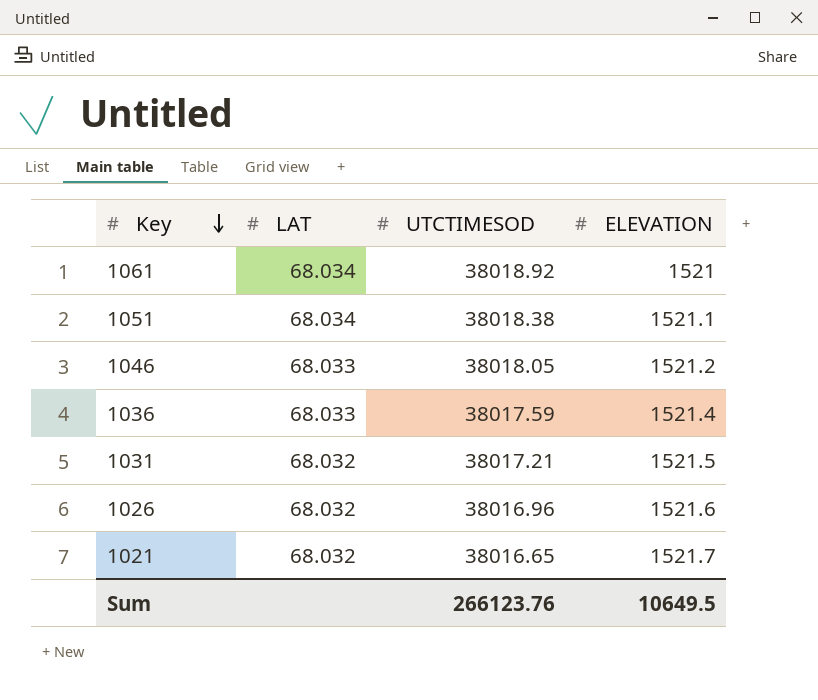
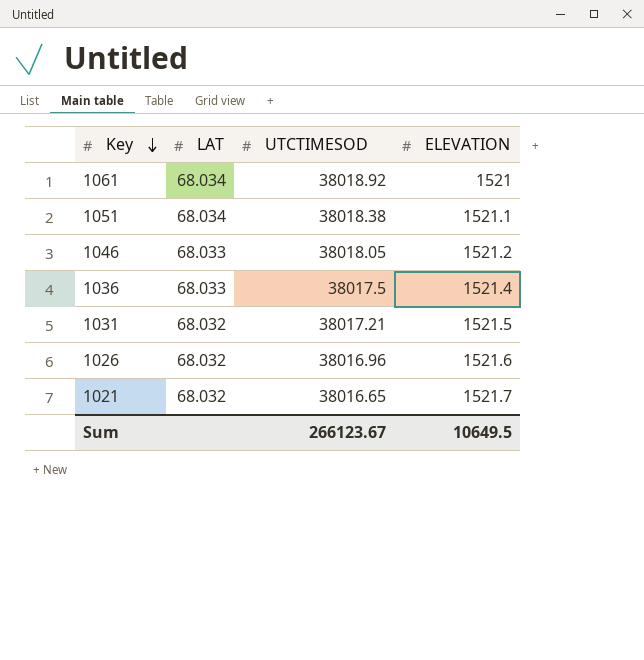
1036 | UTCTIMESOD: 38017.59 -> 38017.5
Sum | UTCTIMESOD: 266123.76 -> 266123.67

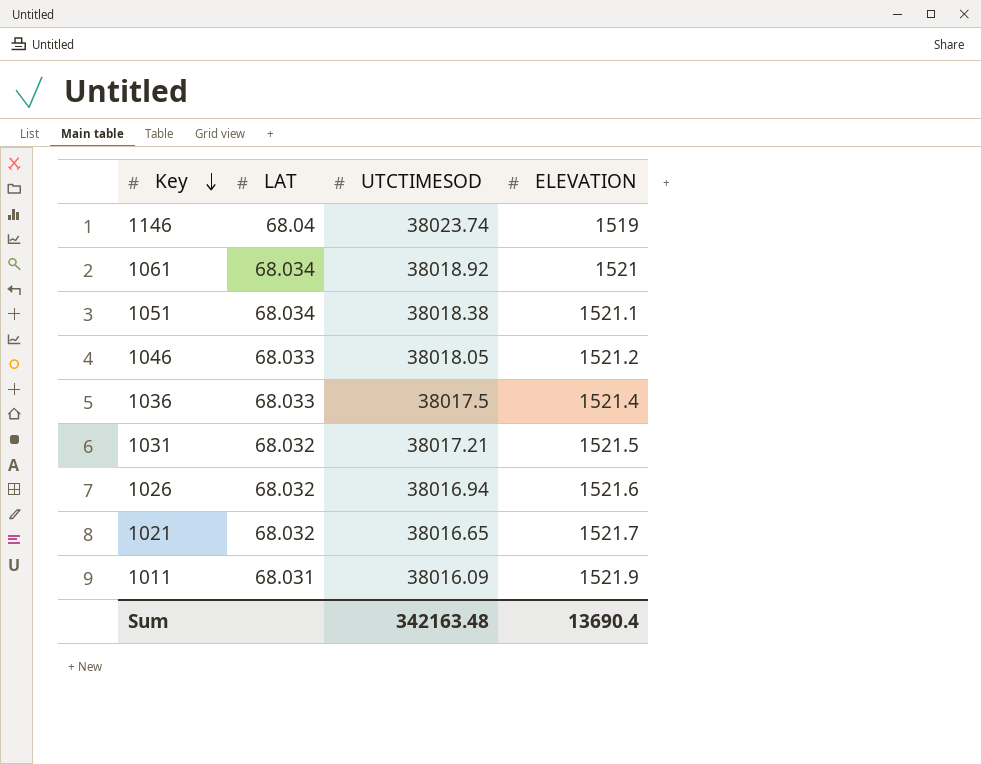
row 1146: none -> 68.04 | 38023.74 | 1519
1026 | UTCTIMESOD: 38016.96 -> 38016.94
row 1011: none -> 68.031 | 38016.09 | 1521.9
Sum | UTCTIMESOD: 266123.67 -> 342163.48
Sum | ELEVATION: 10649.5 -> 13690.4

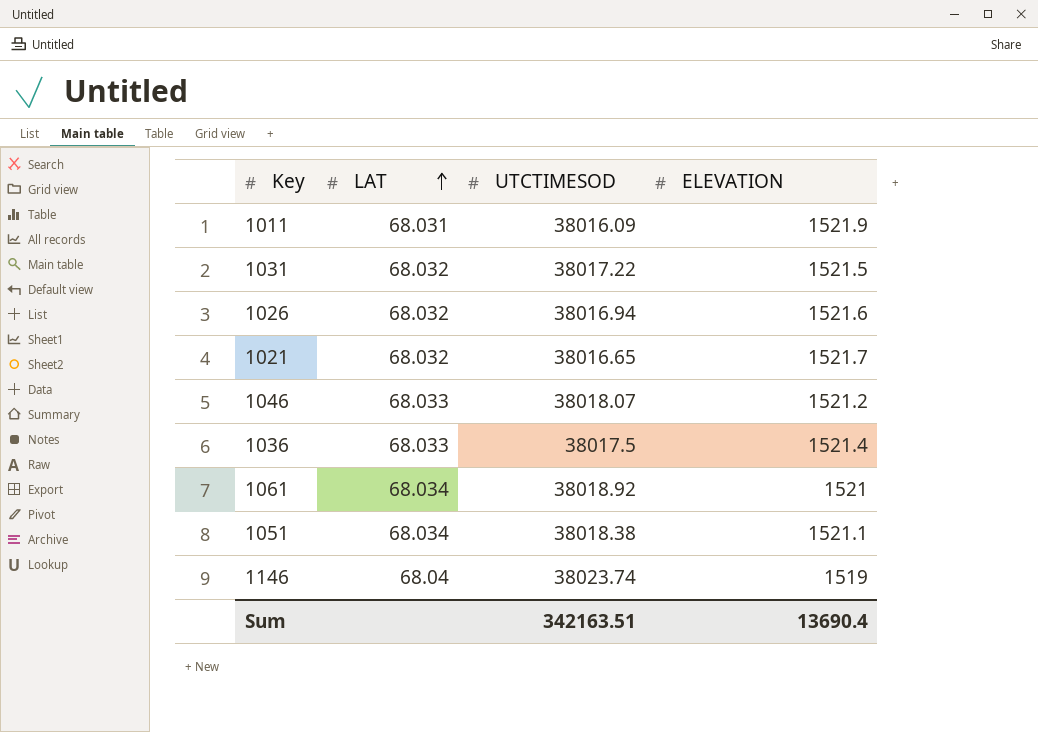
row order: Key descending -> LAT ascending
1031 | UTCTIMESOD: 38017.21 -> 38017.22
1046 | UTCTIMESOD: 38018.05 -> 38018.07
Sum | UTCTIMESOD: 342163.48 -> 342163.51

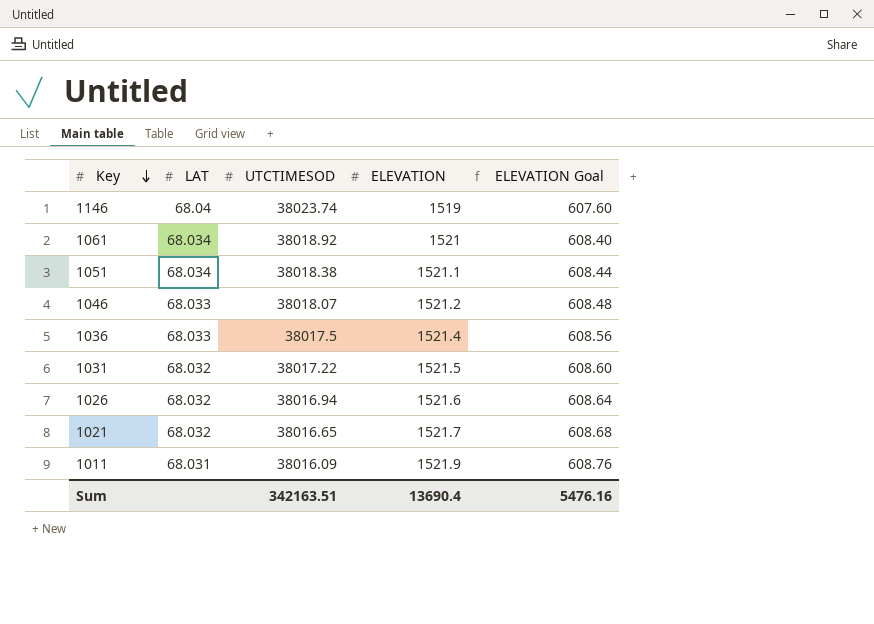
row order: LAT ascending -> Key descending
column ELEVATION Goal | formula: none -> [ELEVATION] * 0.4

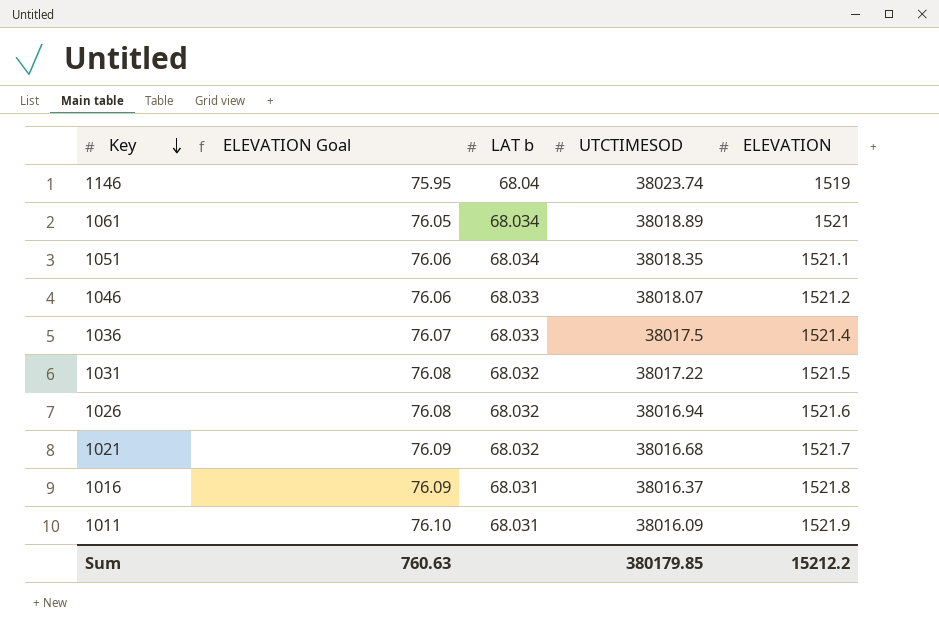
column ELEVATION Goal | formula: [ELEVATION] * 0.4 -> [ELEVATION] * 0.05
column ELEVATION Goal | position: 5 -> 2
column name: LAT -> LAT b
1061 | UTCTIMESOD: 38018.92 -> 38018.89
1051 | UTCTIMESOD: 38018.38 -> 38018.35
1021 | UTCTIMESOD: 38016.65 -> 38016.68
row 1016: none -> 76.09 | 68.031 | 38016.37 | 1521.8
Sum | ELEVATION Goal: 5476.16 -> 760.63
Sum | UTCTIMESOD: 342163.51 -> 380179.85
Sum | ELEVATION: 13690.4 -> 15212.2

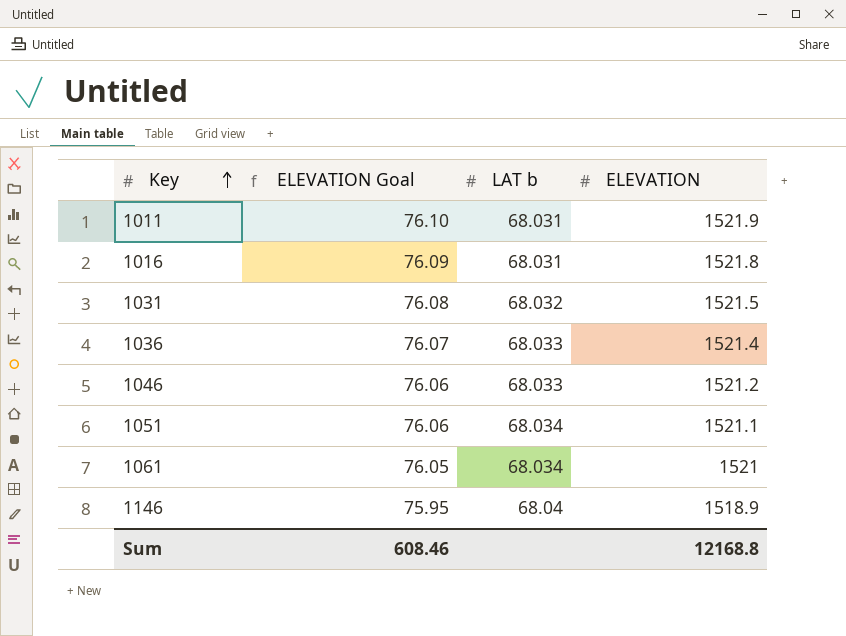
row order: Key descending -> Key ascending
column UTCTIMESOD | position: 4 -> none
row 1026: 76.08 | 68.032 | 38016.94 | 1521.6 -> none
row 1021: 76.09 | 68.032 | 38016.68 | 1521.7 -> none
1146 | ELEVATION: 1519 -> 1518.9
Sum | ELEVATION Goal: 760.63 -> 608.46
Sum | ELEVATION: 15212.2 -> 12168.8

